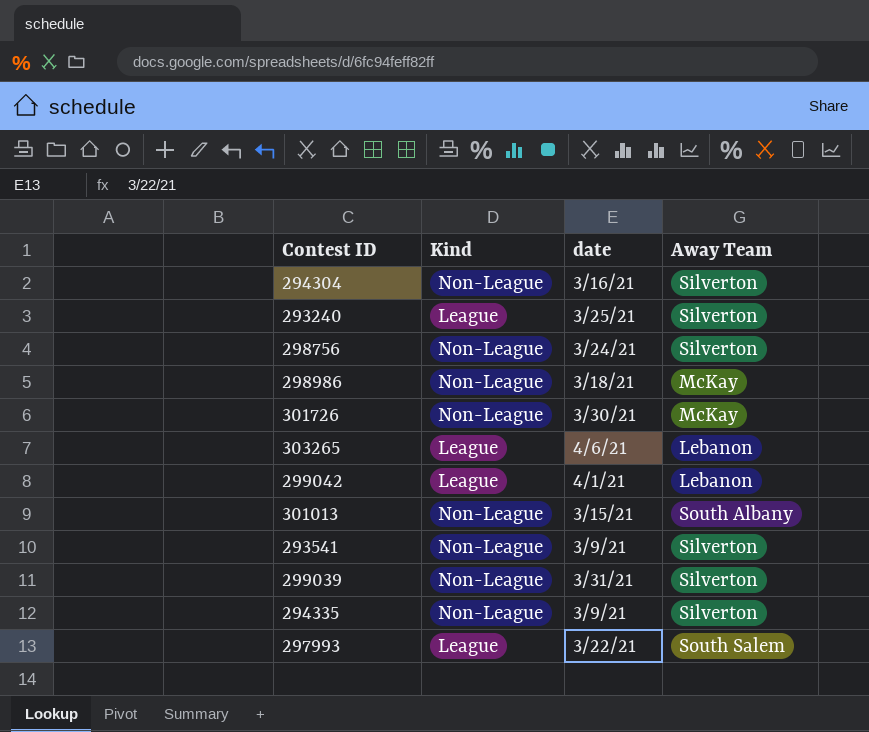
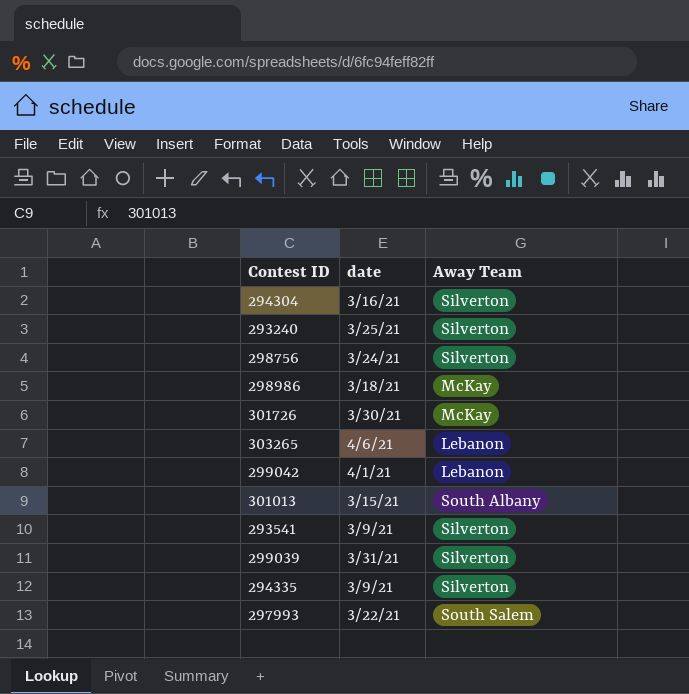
column Kind | position: 2 -> none

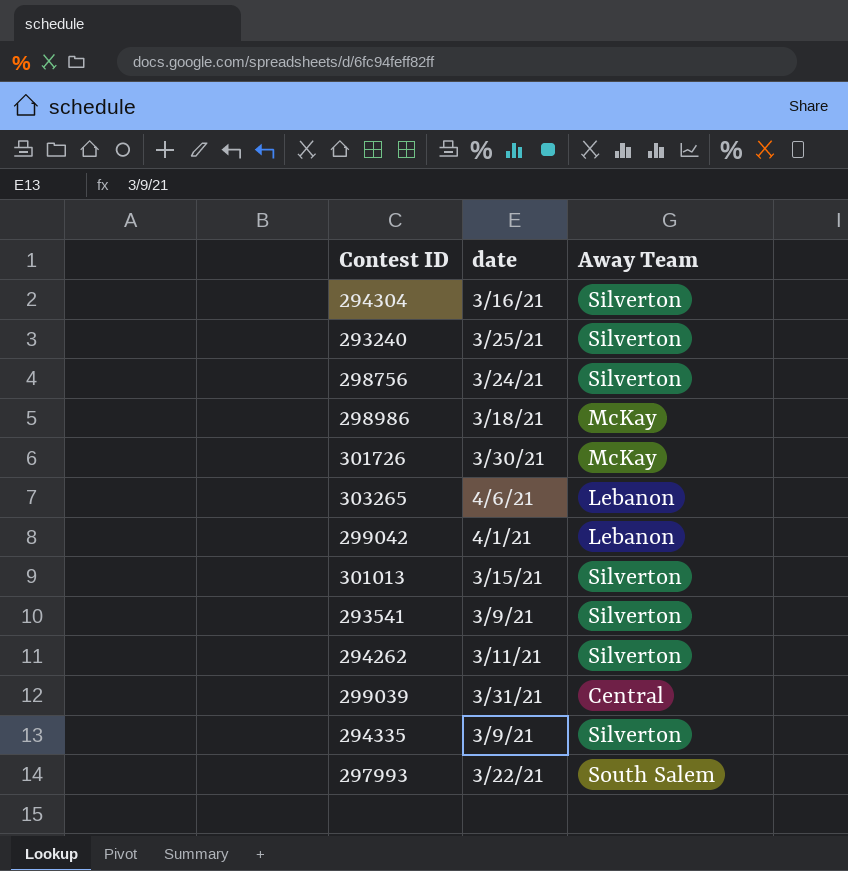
301013 | Away Team: South Albany -> Silverton
row 294262: none -> 3/11/21 | Silverton
299039 | Away Team: Silverton -> Central

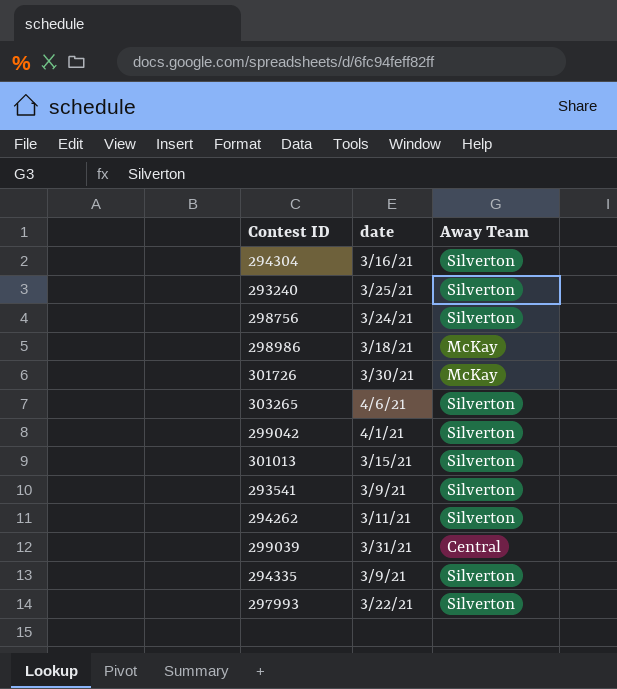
303265 | Away Team: Lebanon -> Silverton
299042 | Away Team: Lebanon -> Silverton
297993 | Away Team: South Salem -> Silverton

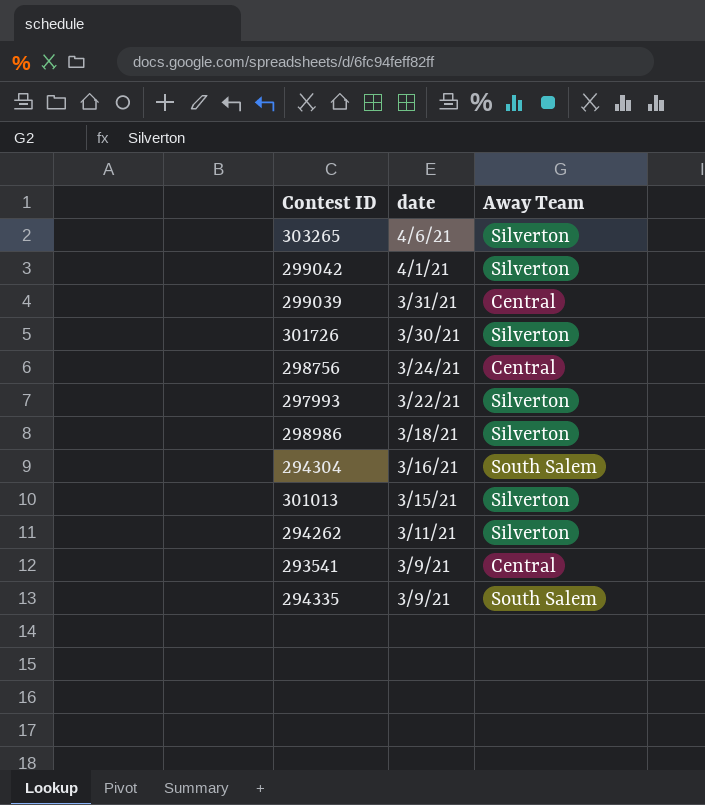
row order: none -> date descending
row 293240: 3/25/21 | Silverton -> none
301726 | Away Team: McKay -> Silverton
298756 | Away Team: Silverton -> Central
298986 | Away Team: McKay -> Silverton
294304 | Away Team: Silverton -> South Salem
293541 | Away Team: Silverton -> Central
294335 | Away Team: Silverton -> South Salem

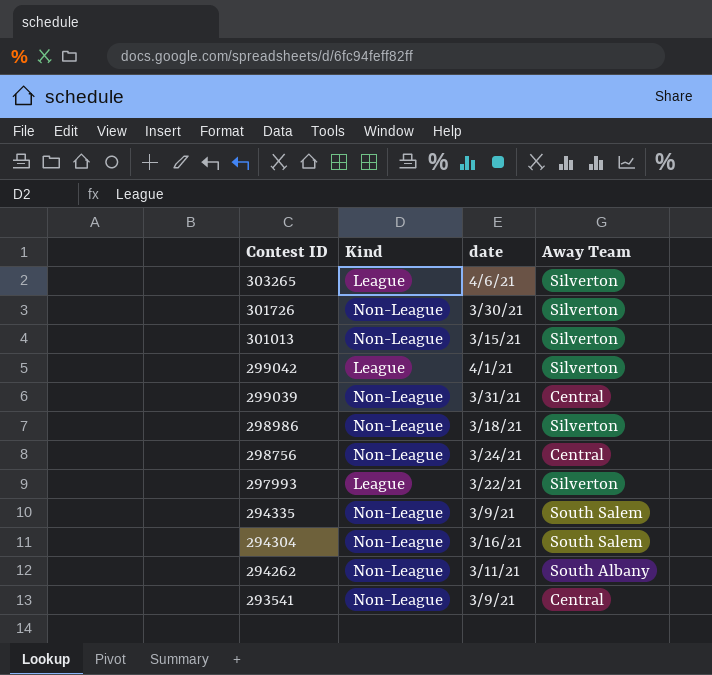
row order: date descending -> Contest ID descending
column Kind | position: none -> 2
294262 | Away Team: Silverton -> South Albany

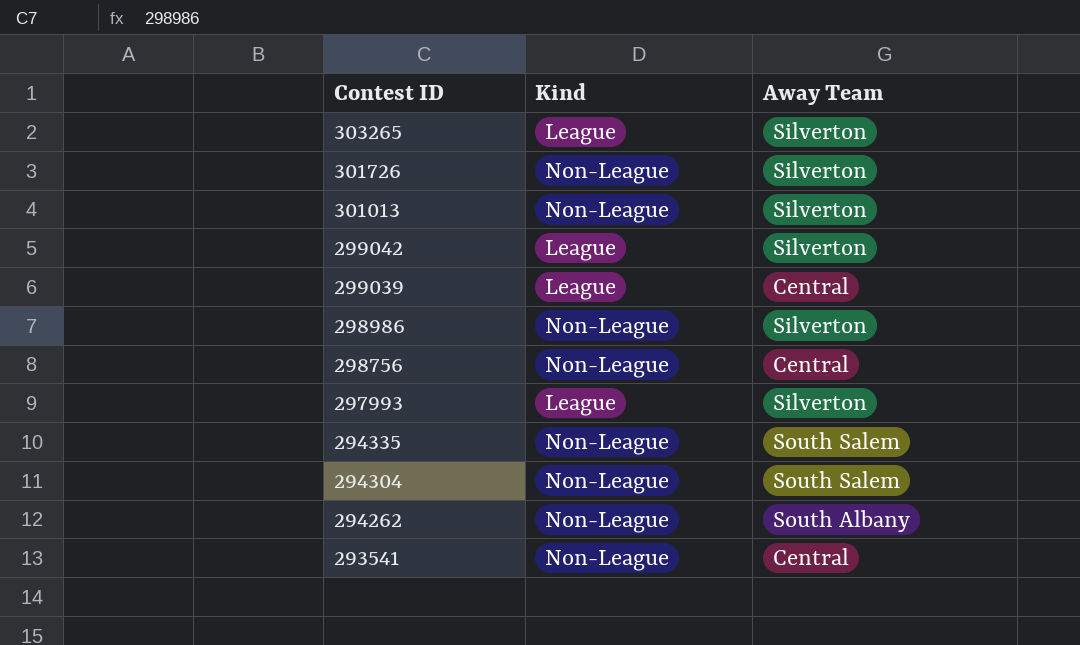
column date | position: 3 -> none
299039 | Kind: Non-League -> League

